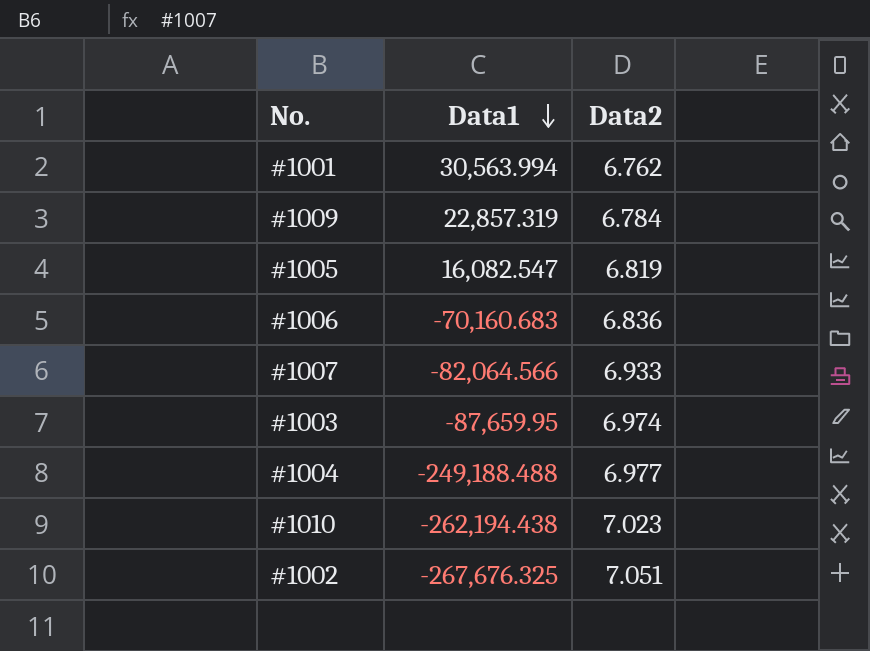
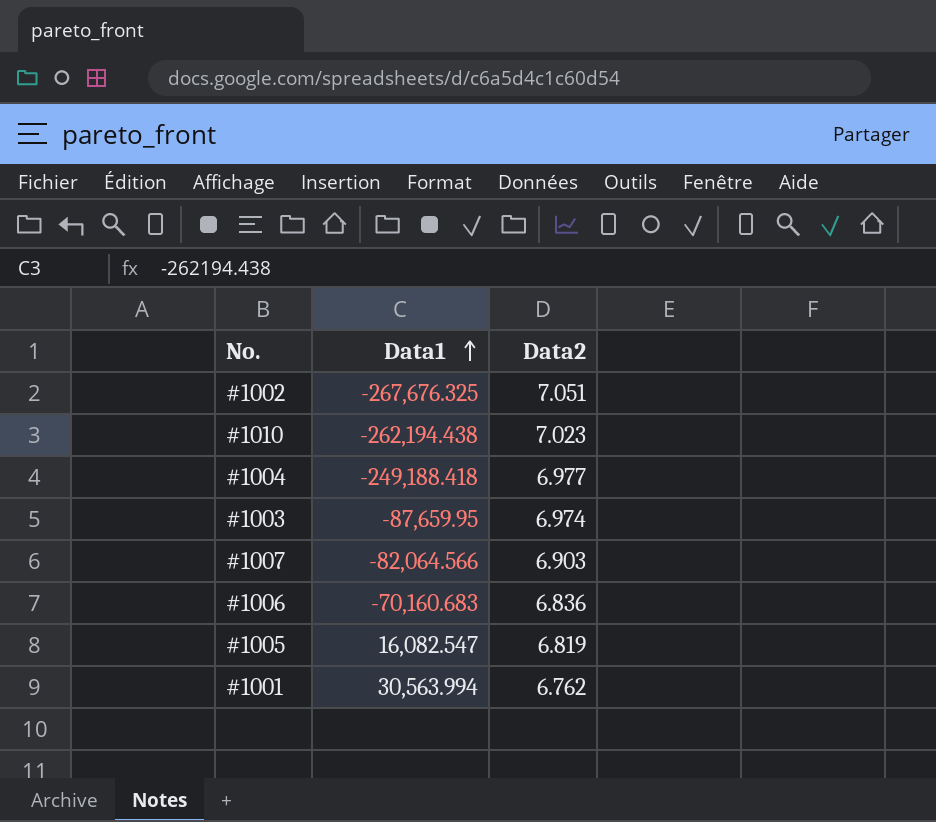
row order: Data1 descending -> Data1 ascending
row #1009: 22,857.319 | 6.784 -> none
#1004 | Data1: -249,188.488 -> -249,188.418
#1007 | Data2: 6.933 -> 6.903

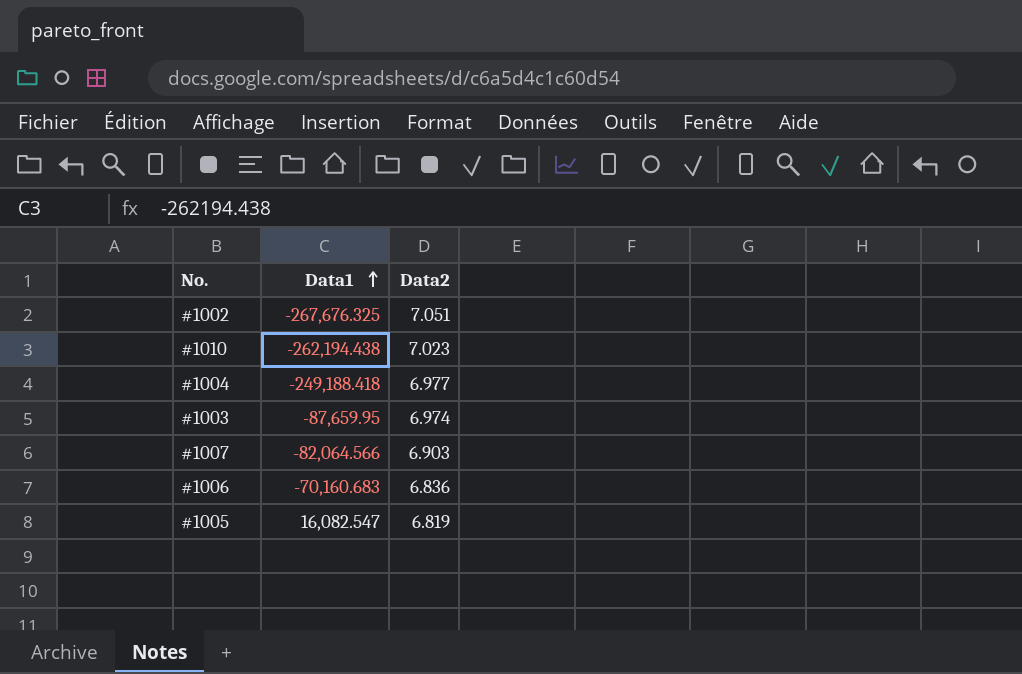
row #1001: 30,563.994 | 6.762 -> none

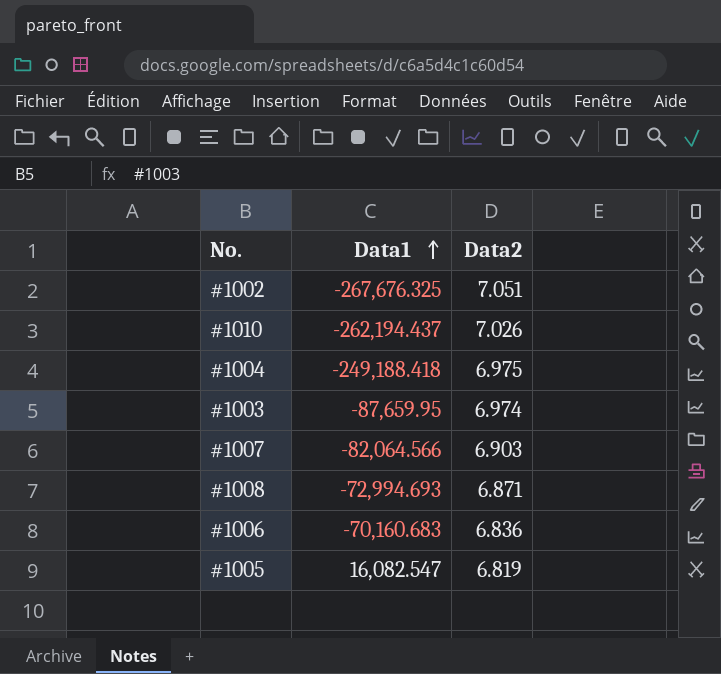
#1010 | Data1: -262,194.438 -> -262,194.437
#1010 | Data2: 7.023 -> 7.026
#1004 | Data2: 6.977 -> 6.975
row #1008: none -> -72,994.693 | 6.871

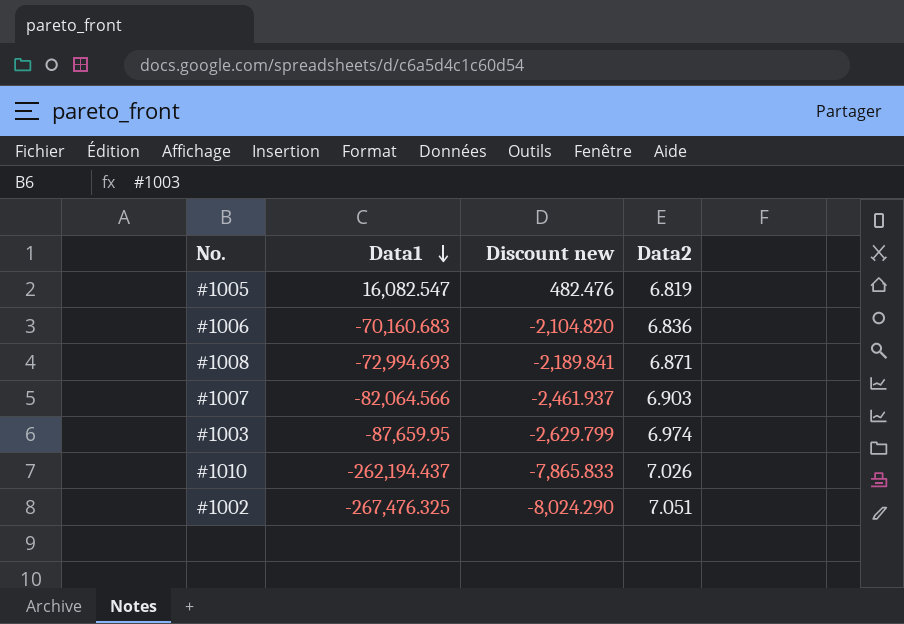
row order: Data1 ascending -> Data1 descending
column Discount new | formula: none -> [Data1] * 0.03
row #1004: -249,188.418 | 6.975 -> none
#1002 | Data1: -267,676.325 -> -267,476.325

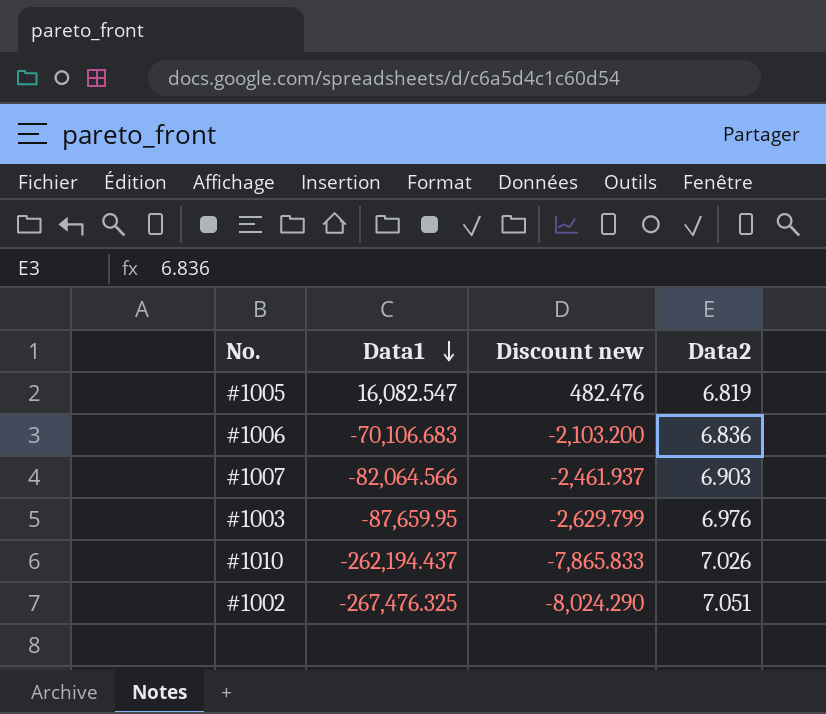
row #1008: -72,994.693 | -2,189.841 | 6.871 -> none
#1006 | Data1: -70,160.683 -> -70,106.683
#1006 | Discount new: -2,104.820 -> -2,103.200
#1003 | Data2: 6.974 -> 6.976

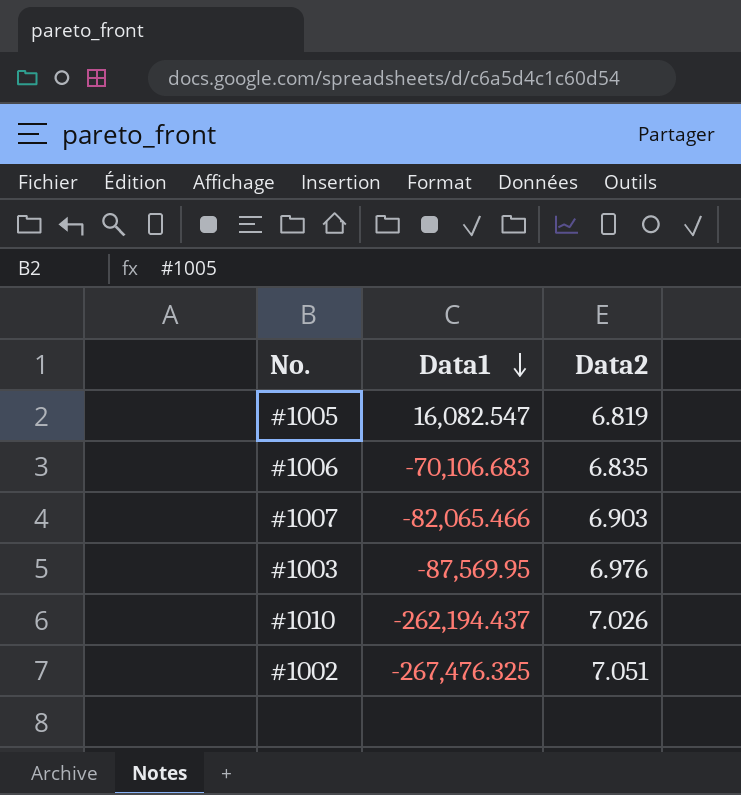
column Discount new | formula: [Data1] * 0.03 -> none
#1006 | Data2: 6.836 -> 6.835
#1007 | Data1: -82,064.566 -> -82,065.466
#1003 | Data1: -87,659.95 -> -87,569.95

